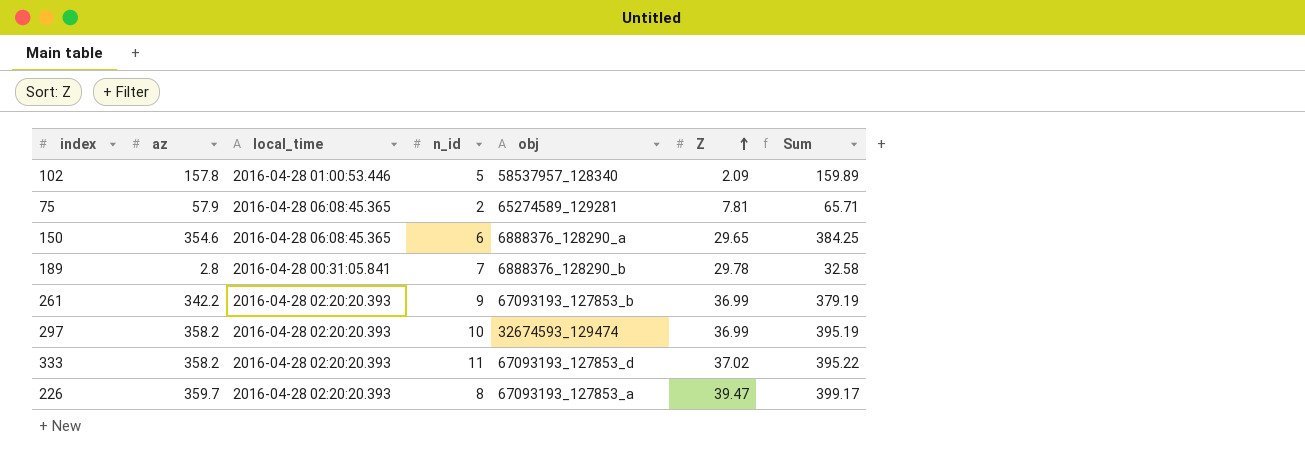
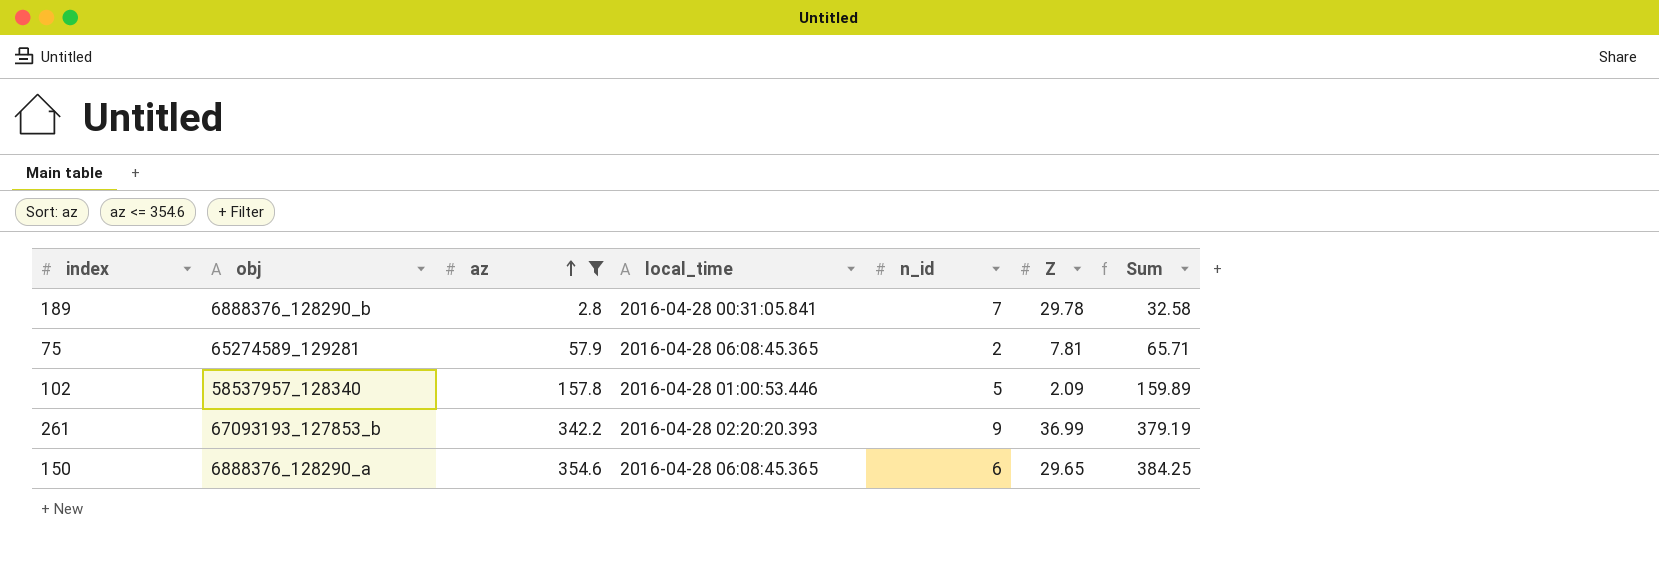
filter: none -> az <= 354.6
row order: Z ascending -> az ascending
column obj | position: 5 -> 2

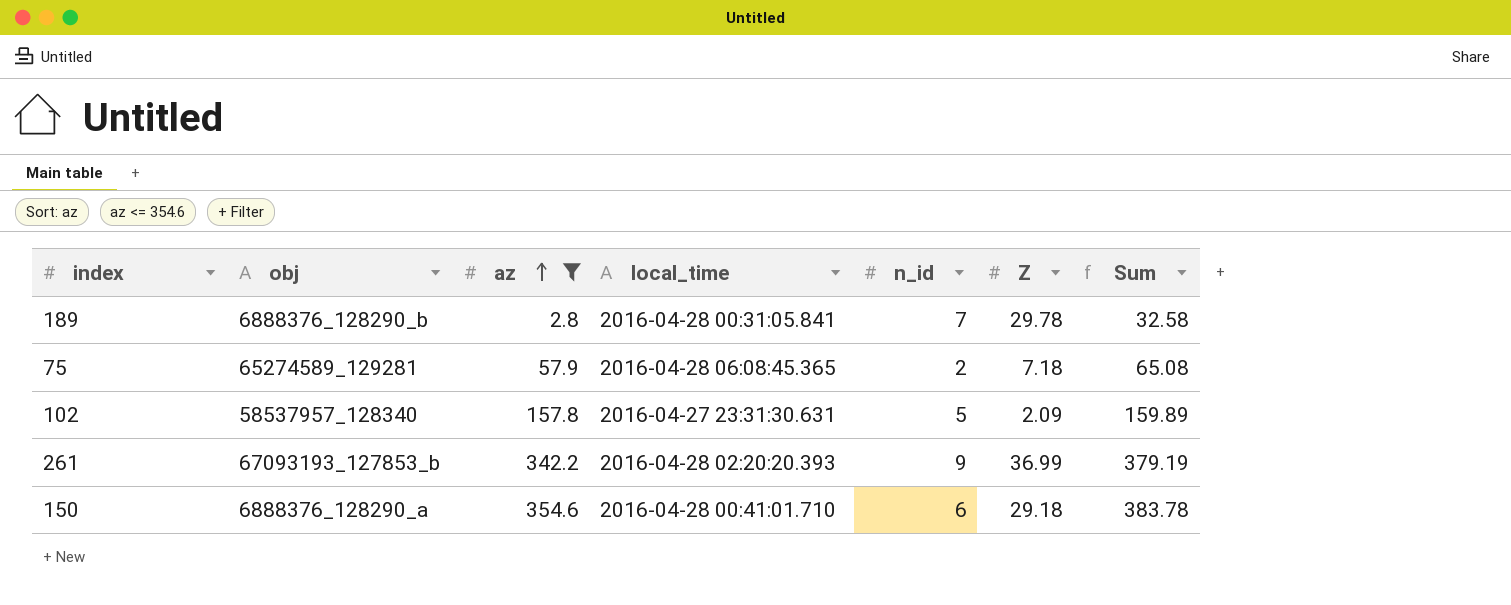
75 | Z: 7.81 -> 7.18
75 | Sum: 65.71 -> 65.08
102 | local_time: 2016-04-28 01:00:53.446 -> 2016-04-27 23:31:30.631
150 | local_time: 2016-04-28 06:08:45.365 -> 2016-04-28 00:41:01.710
150 | Z: 29.65 -> 29.18
150 | Sum: 384.25 -> 383.78

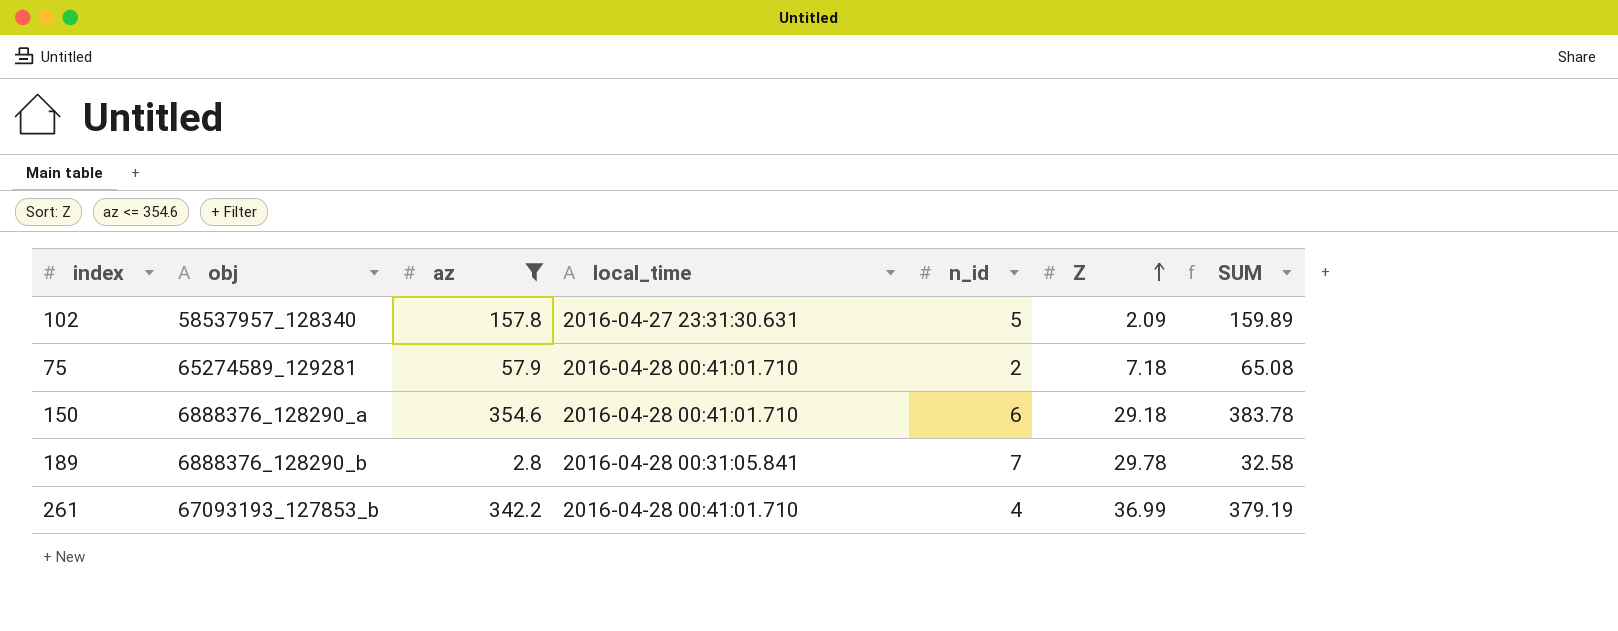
row order: az ascending -> Z ascending
column name: Sum -> SUM
75 | local_time: 2016-04-28 06:08:45.365 -> 2016-04-28 00:41:01.710
261 | local_time: 2016-04-28 02:20:20.393 -> 2016-04-28 00:41:01.710
261 | n_id: 9 -> 4

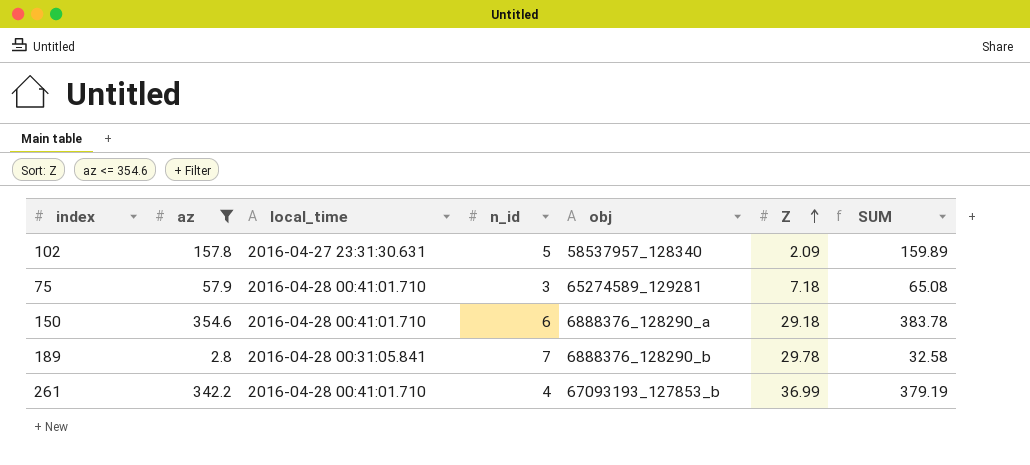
column obj | position: 2 -> 5
75 | n_id: 2 -> 3

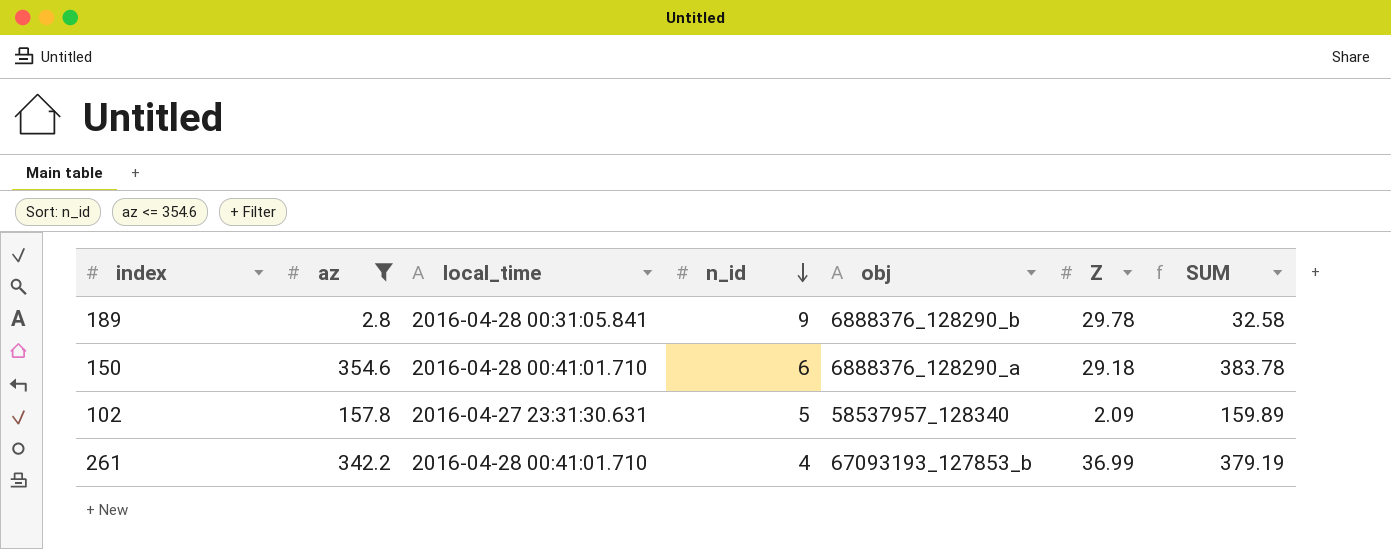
row order: Z ascending -> n_id descending
row 75: 57.9 | 2016-04-28 00:41:01.710 | 3 | 65274589_129281 | 7.18 | 65.08 -> none
189 | n_id: 7 -> 9

